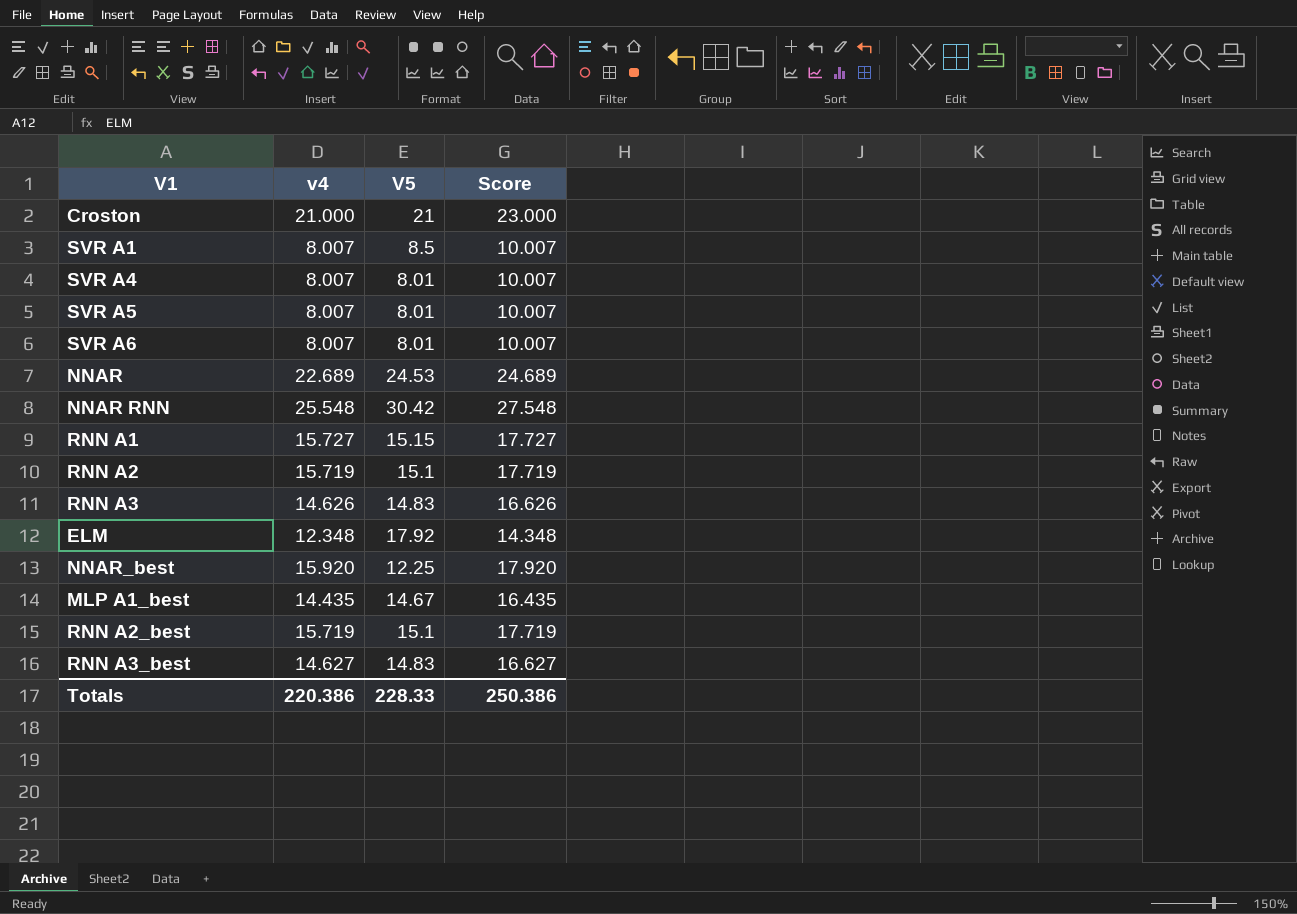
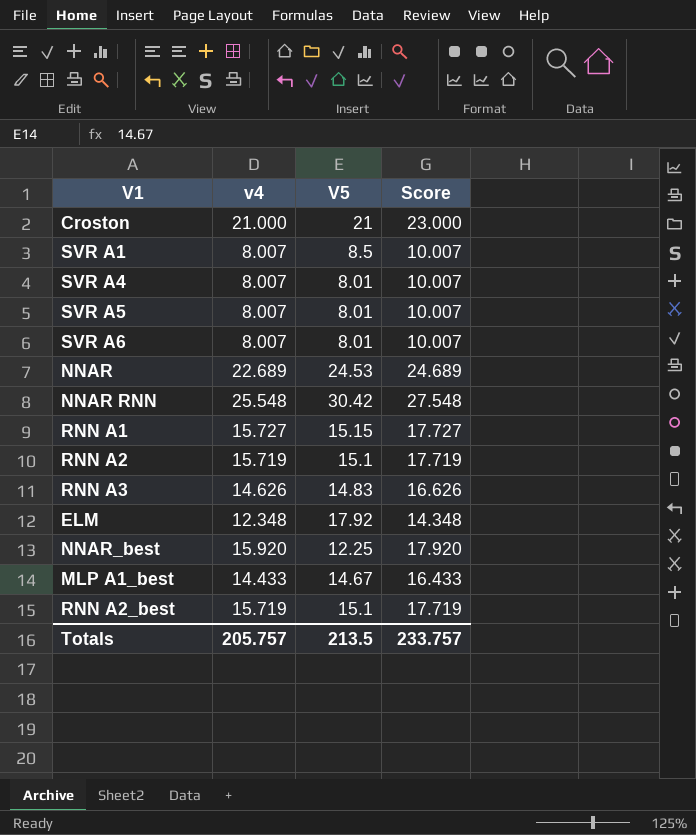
row RNN A3_best: 14.627 | 14.83 | 16.627 -> none
MLP A1_best | v4: 14.435 -> 14.433
MLP A1_best | Score: 16.435 -> 16.433
Totals | v4: 220.386 -> 205.757
Totals | V5: 228.33 -> 213.5
Totals | Score: 250.386 -> 233.757

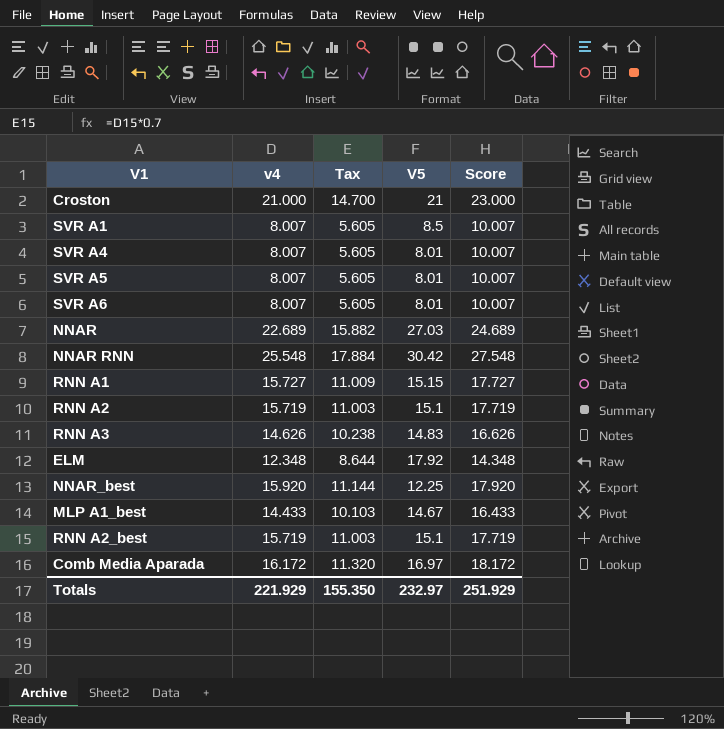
column Tax | formula: none -> [v4] * 0.7
NNAR | V5: 24.53 -> 27.03
row Comb Media Aparada: none -> 16.172 | 11.320 | 16.97 | 18.172
Totals | v4: 205.757 -> 221.929
Totals | V5: 213.5 -> 232.97
Totals | Score: 233.757 -> 251.929

